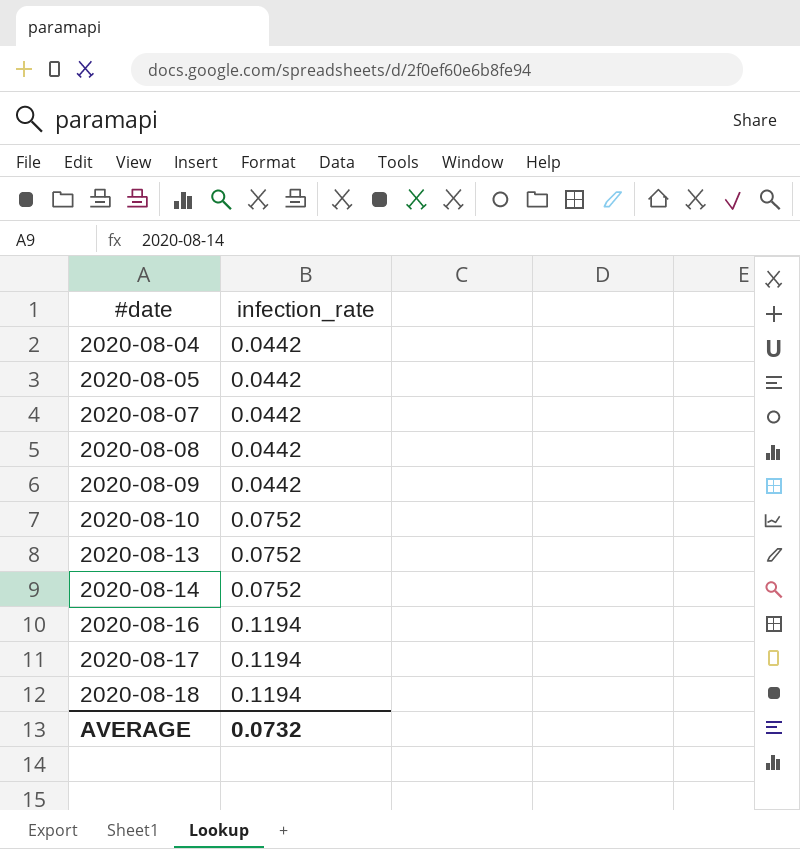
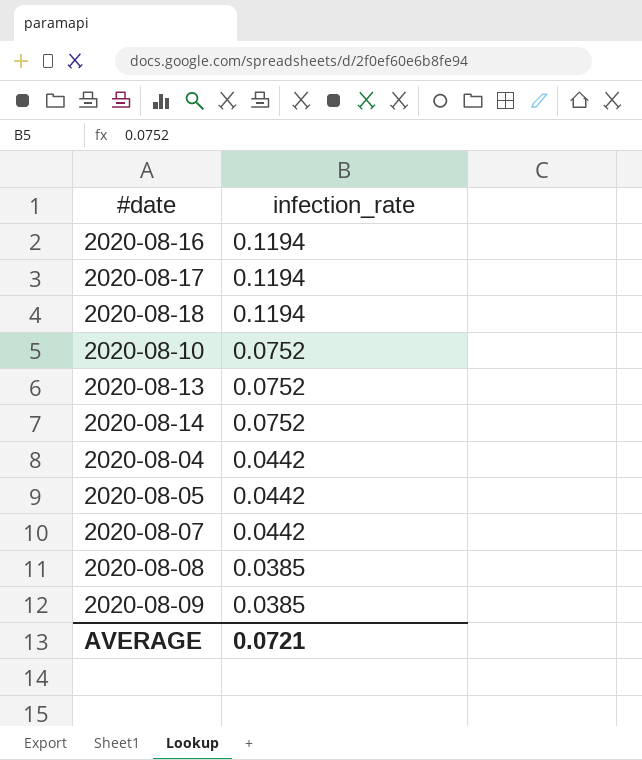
row order: #date ascending -> infection_rate descending
2020-08-08 | infection_rate: 0.0442 -> 0.0385
2020-08-09 | infection_rate: 0.0442 -> 0.0385
AVERAGE | infection_rate: 0.0732 -> 0.0721

